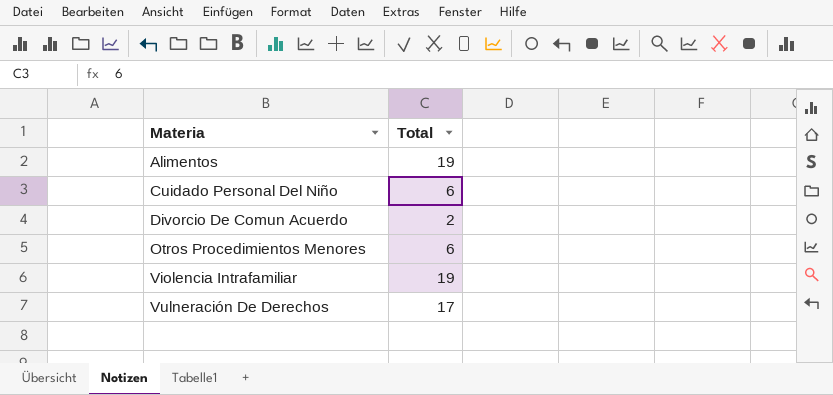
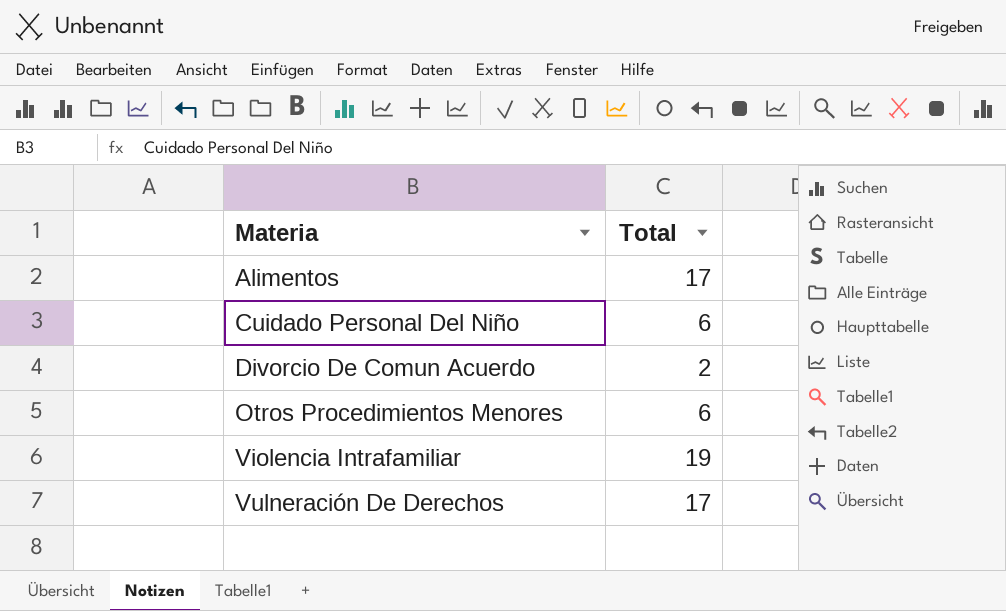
Alimentos | Total: 19 -> 17

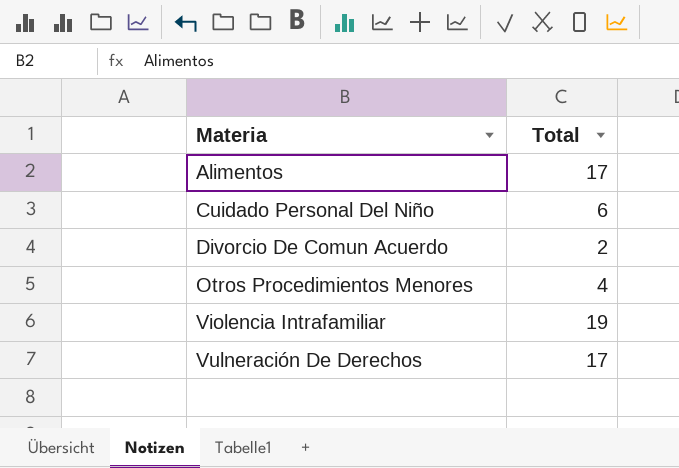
Otros Procedimientos Menores | Total: 6 -> 4

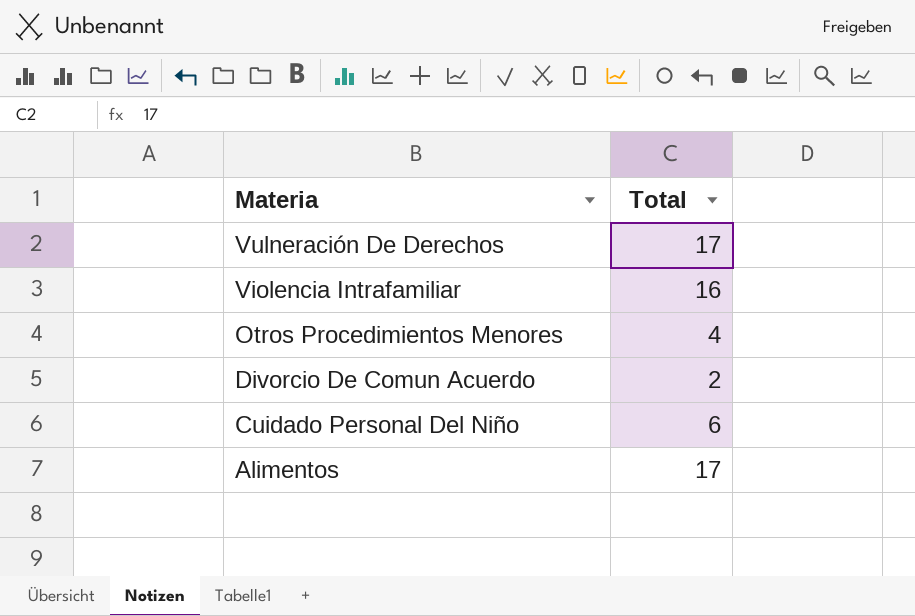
row order: Materia ascending -> Materia descending
Violencia Intrafamiliar | Total: 19 -> 16

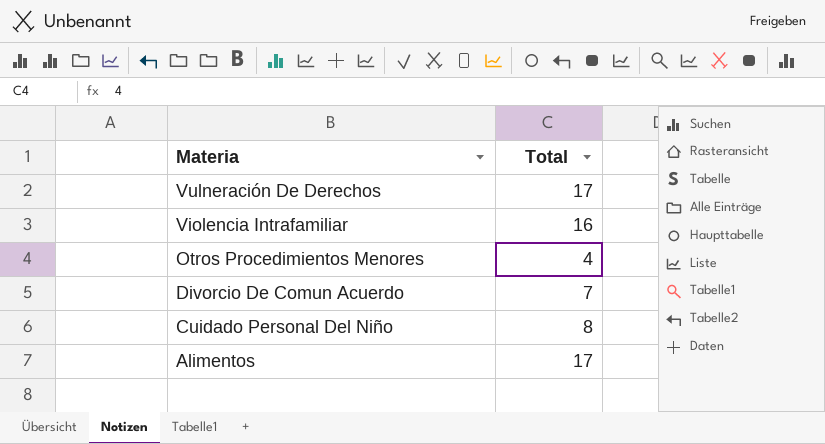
Divorcio De Comun Acuerdo | Total: 2 -> 7
Cuidado Personal Del Niño | Total: 6 -> 8

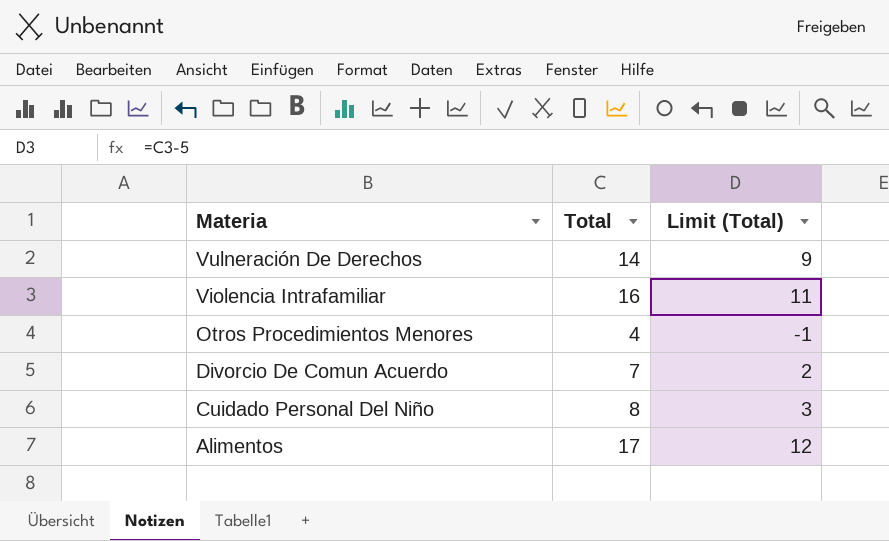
column Limit (Total) | formula: none -> [Total] - 5
Vulneración De Derechos | Total: 17 -> 14

